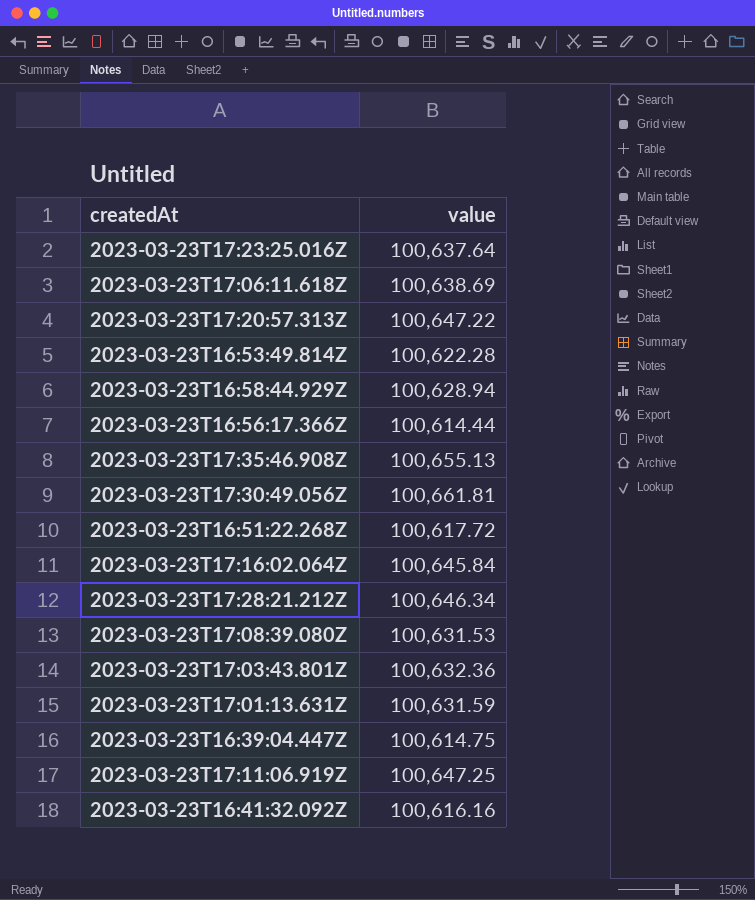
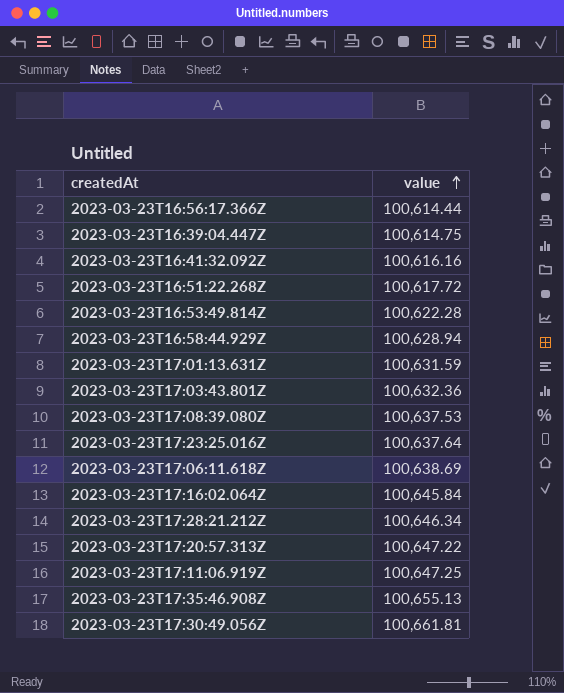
row order: none -> value ascending
2023-03-23T17:08:39.080Z | value: 100,631.53 -> 100,637.53

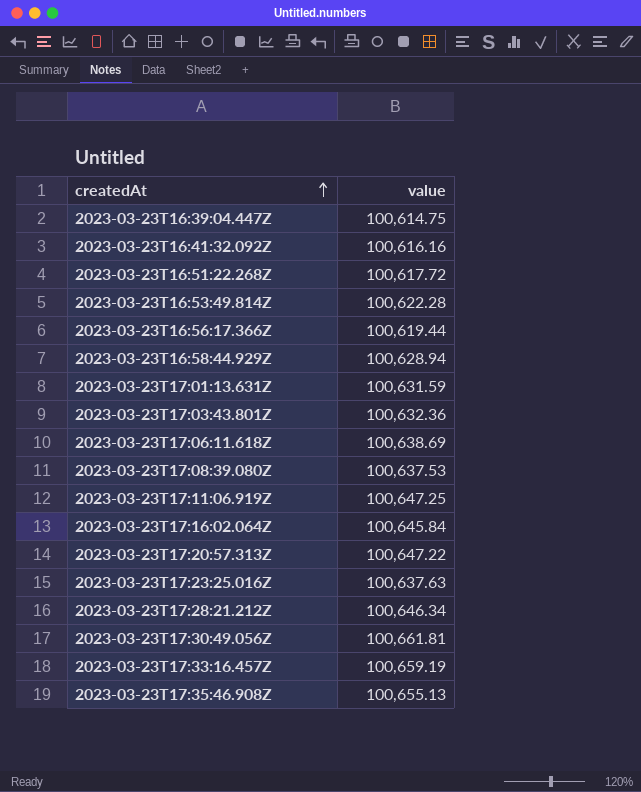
row order: value ascending -> createdAt ascending
2023-03-23T16:56:17.366Z | value: 100,614.44 -> 100,619.44
2023-03-23T17:23:25.016Z | value: 100,637.64 -> 100,637.63
row 2023-03-23T17:33:16.457Z: none -> 100,659.19

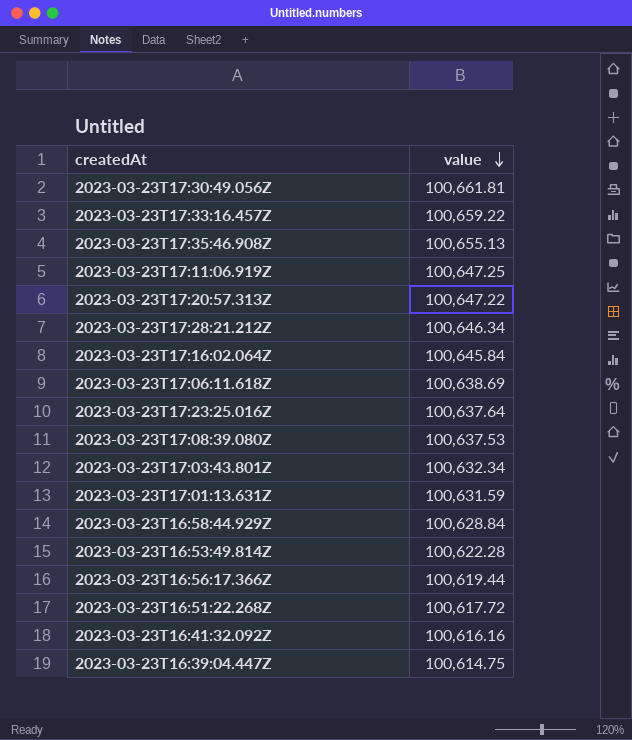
row order: createdAt ascending -> value descending
2023-03-23T17:33:16.457Z | value: 100,659.19 -> 100,659.22
2023-03-23T17:23:25.016Z | value: 100,637.63 -> 100,637.64
2023-03-23T17:03:43.801Z | value: 100,632.36 -> 100,632.34
2023-03-23T16:58:44.929Z | value: 100,628.94 -> 100,628.84

